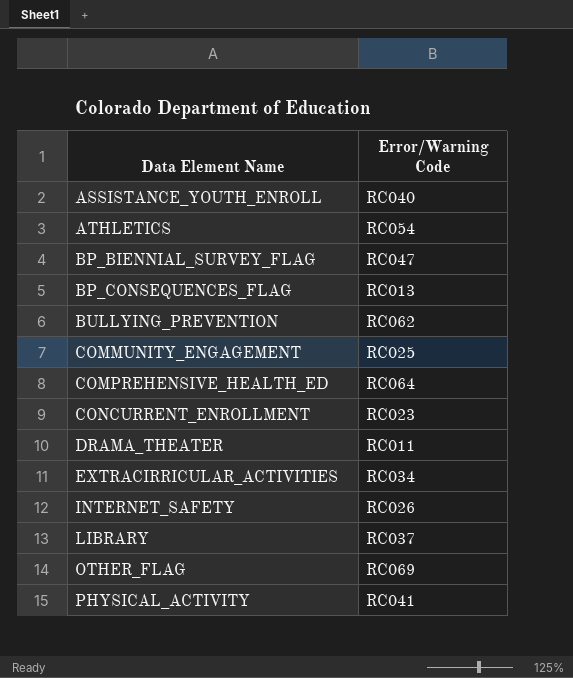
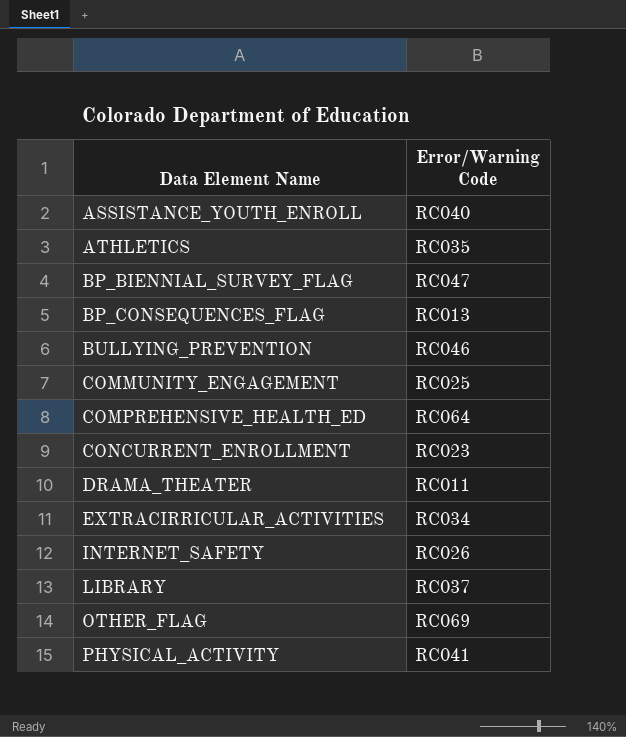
ATHLETICS | Error/Warning Code: RC054 -> RC035
BULLYING_PREVENTION | Error/Warning Code: RC062 -> RC046

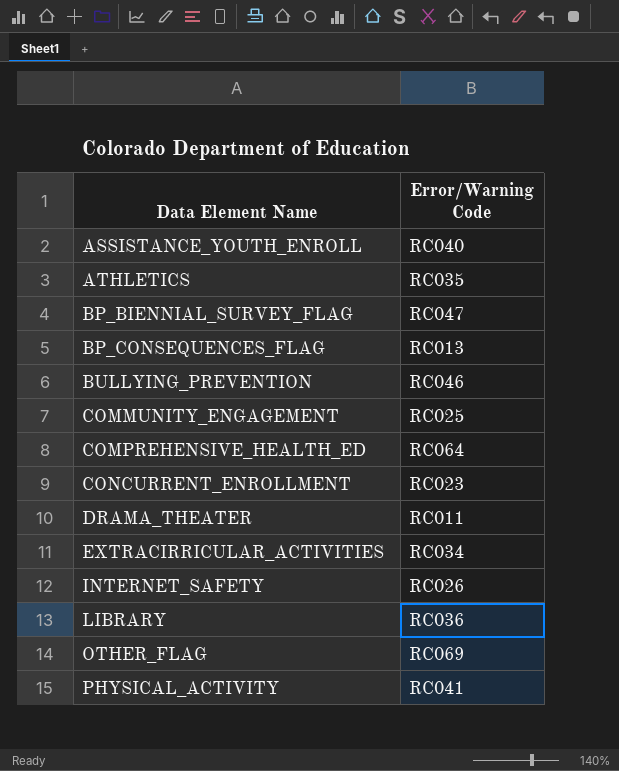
LIBRARY | Error/Warning Code: RC037 -> RC036

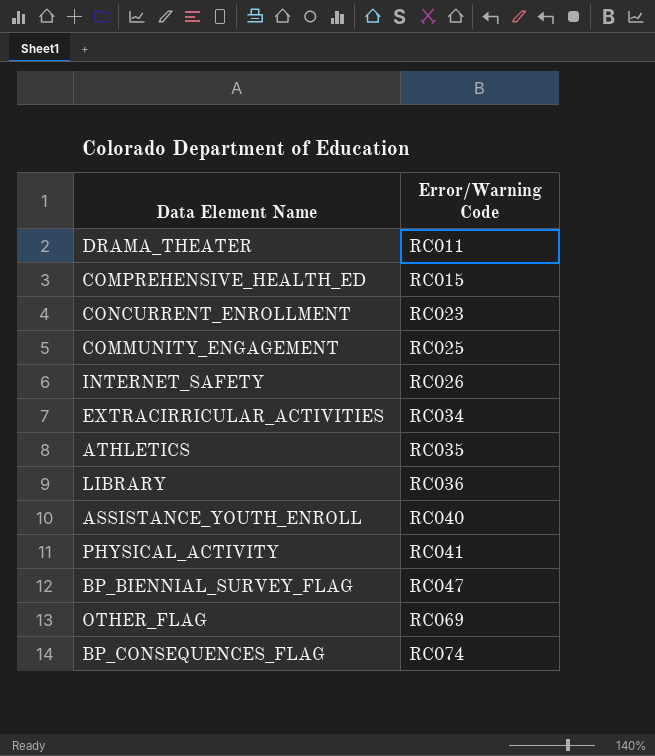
row order: Data Element Name ascending -> Error/Warning Code ascending
row BULLYING_PREVENTION: RC046 -> none
COMPREHENSIVE_HEALTH_ED | Error/Warning Code: RC064 -> RC015
BP_CONSEQUENCES_FLAG | Error/Warning Code: RC013 -> RC074

